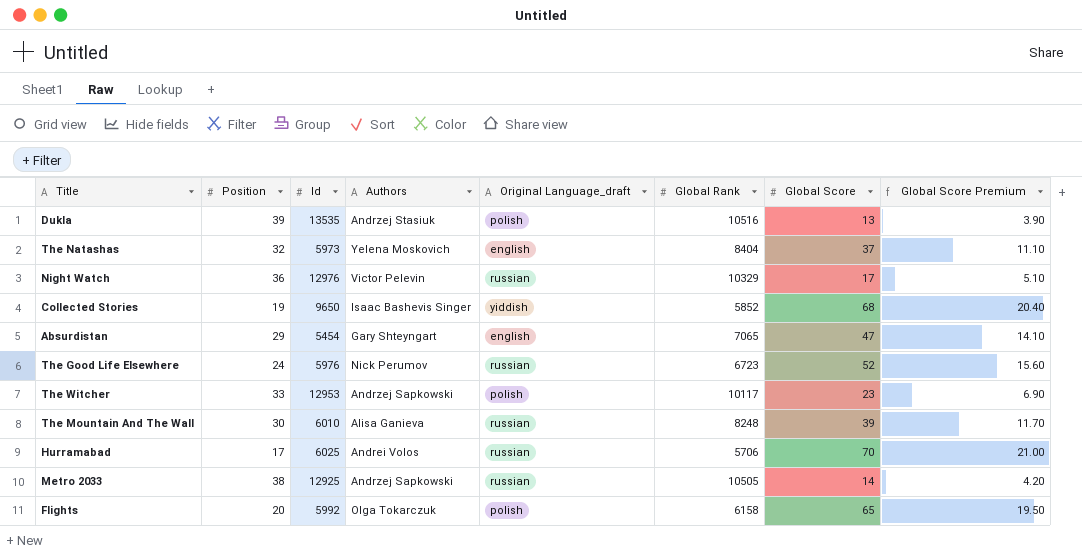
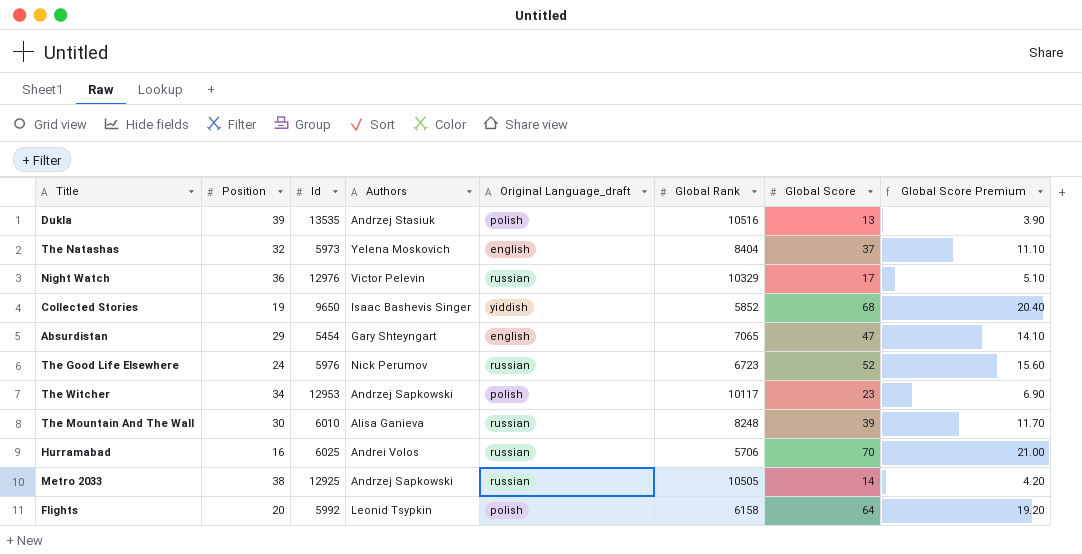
The Witcher | Position: 33 -> 34
Hurramabad | Position: 17 -> 16
Flights | Authors: Olga Tokarczuk -> Leonid Tsypkin
Flights | Global Score: 65 -> 64
Flights | Global Score Premium: 19.50 -> 19.20

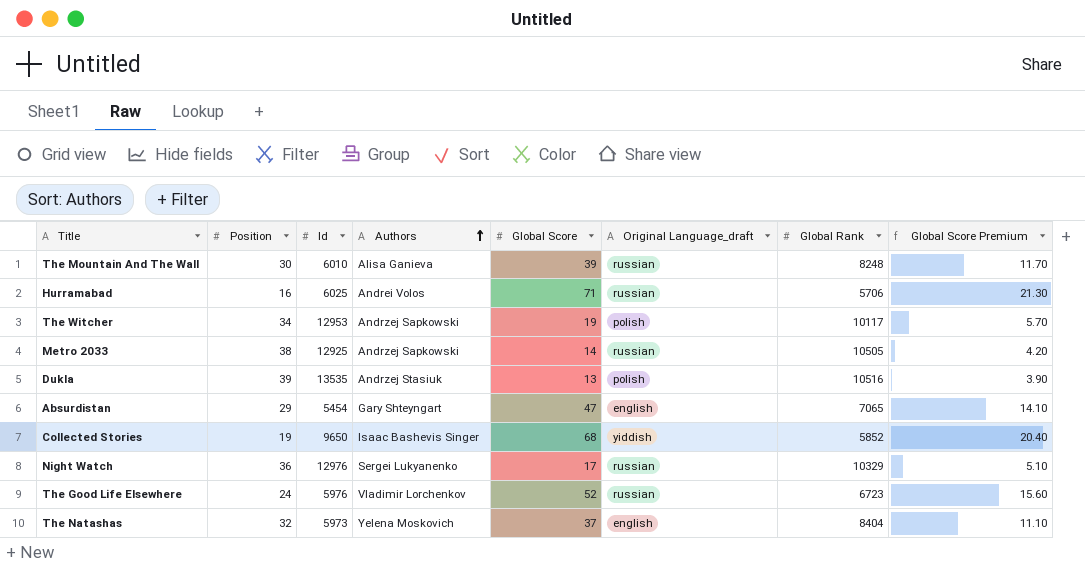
row order: none -> Authors ascending
column Global Score | position: 7 -> 5
row Flights: 20 | 5992 | Leonid Tsypkin | polish | 6158 | 64 | 19.20 -> none
Hurramabad | Global Score: 70 -> 71
Hurramabad | Global Score Premium: 21.00 -> 21.30
The Witcher | Global Score: 23 -> 19
The Witcher | Global Score Premium: 6.90 -> 5.70
Night Watch | Authors: Victor Pelevin -> Sergei Lukyanenko
The Good Life Elsewhere | Authors: Nick Perumov -> Vladimir Lorchenkov

